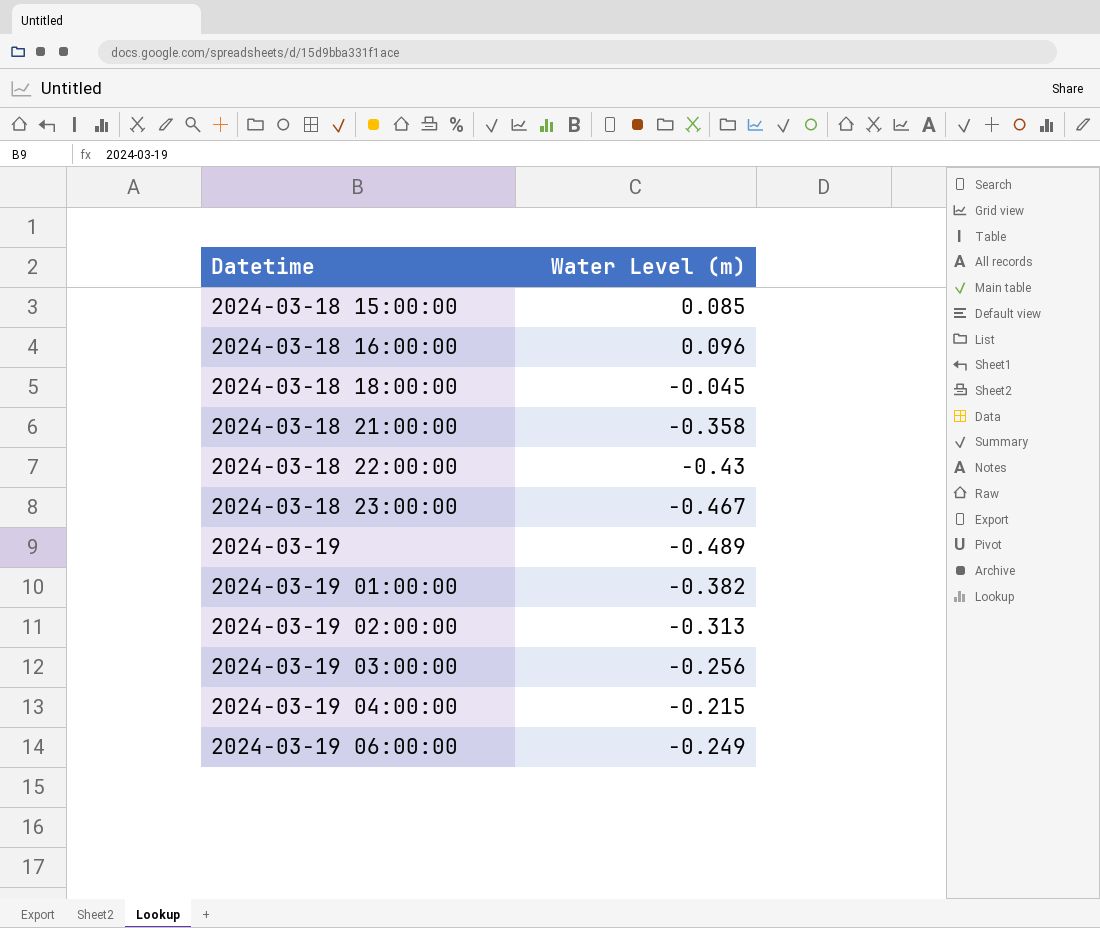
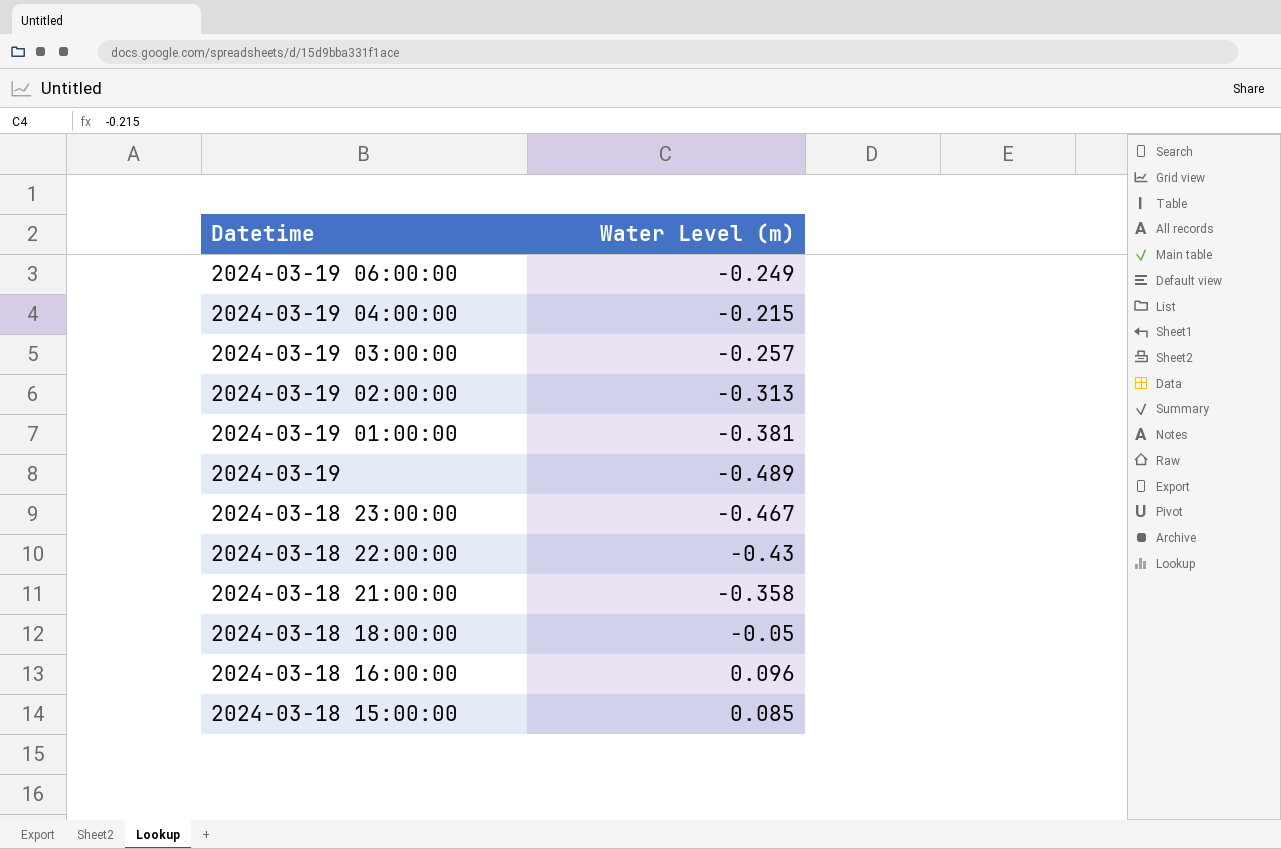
row order: Datetime ascending -> Datetime descending
2024-03-19 03:00:00 | Water Level (m): -0.256 -> -0.257
2024-03-19 01:00:00 | Water Level (m): -0.382 -> -0.381
2024-03-18 18:00:00 | Water Level (m): -0.045 -> -0.05

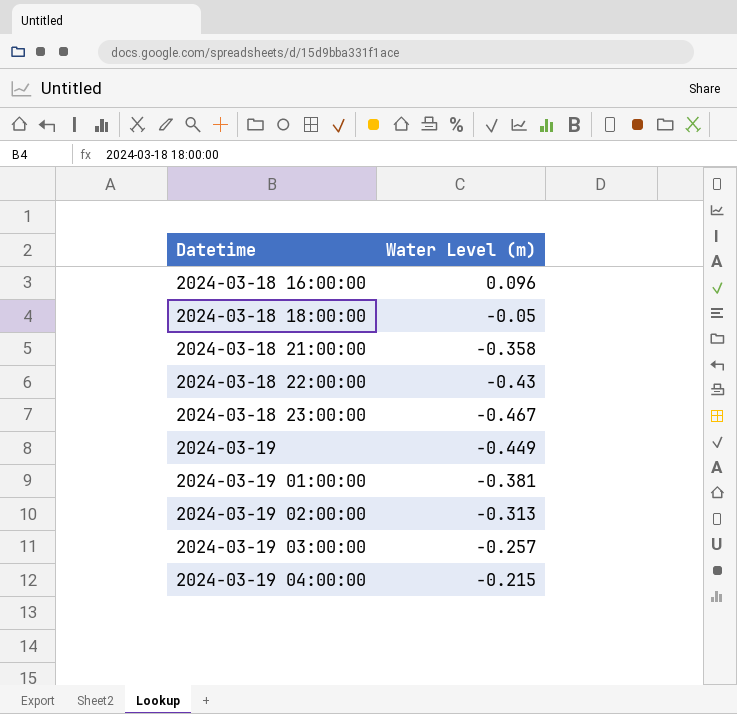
row order: Datetime descending -> Datetime ascending
row 2024-03-19 06:00:00: -0.249 -> none
row 2024-03-18 15:00:00: 0.085 -> none
2024-03-19 | Water Level (m): -0.489 -> -0.449

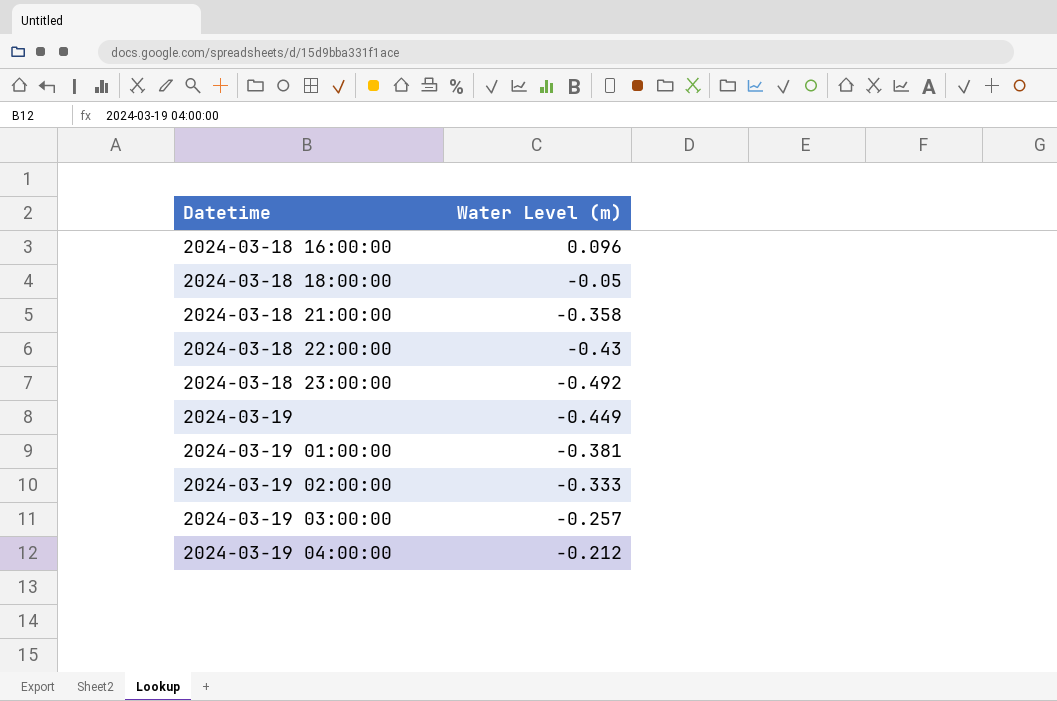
2024-03-18 23:00:00 | Water Level (m): -0.467 -> -0.492
2024-03-19 02:00:00 | Water Level (m): -0.313 -> -0.333
2024-03-19 04:00:00 | Water Level (m): -0.215 -> -0.212

